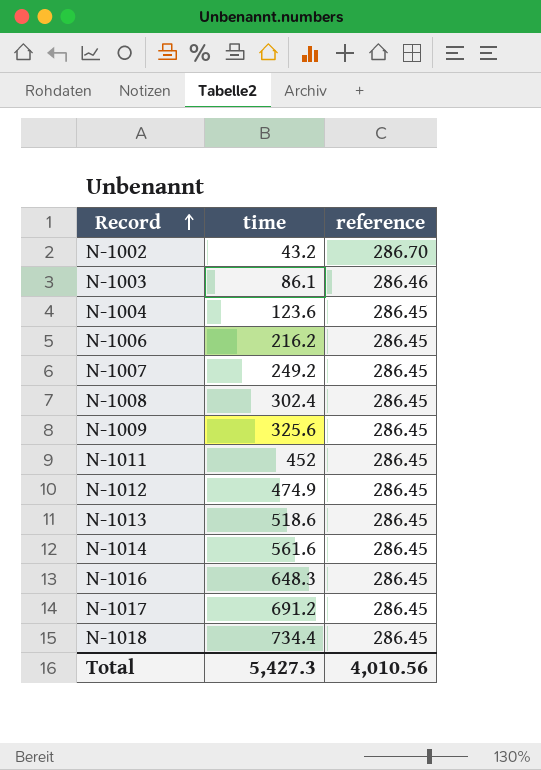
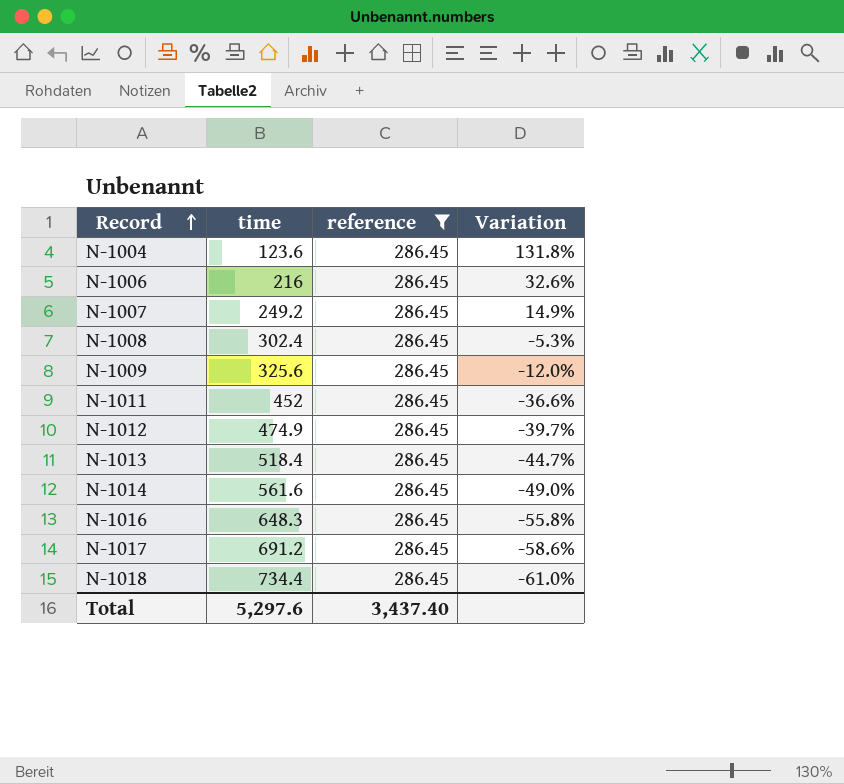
filter: none -> reference = 286.45
column Variation | formula: none -> ([reference] - [time]) / [time]
N-1006 | time: 216.2 -> 216
N-1013 | time: 518.6 -> 518.4
Total | time: 5,427.3 -> 5,297.6
Total | reference: 4,010.56 -> 3,437.40

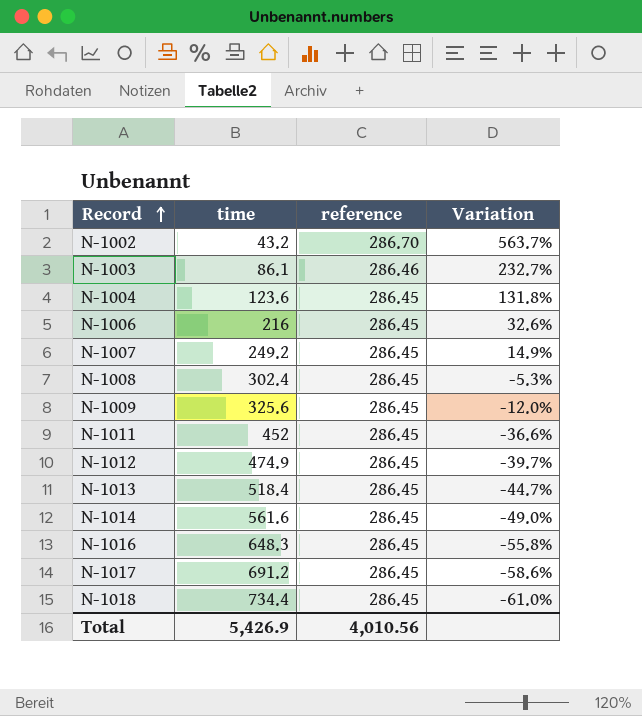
filter: reference = 286.45 -> none
Total | time: 5,297.6 -> 5,426.9
Total | reference: 3,437.40 -> 4,010.56

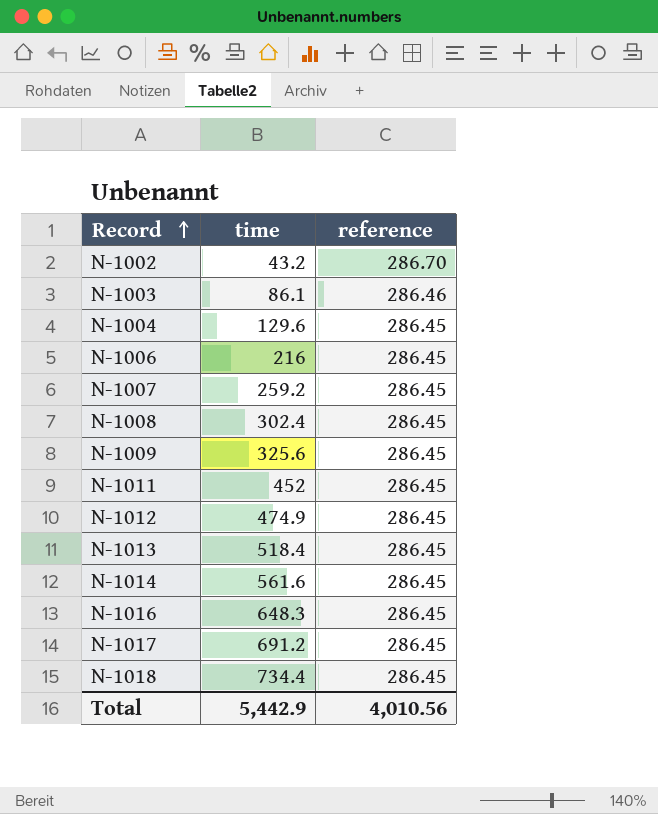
column Variation | formula: ([reference] - [time]) / [time] -> none
N-1004 | time: 123.6 -> 129.6
N-1007 | time: 249.2 -> 259.2
Total | time: 5,426.9 -> 5,442.9

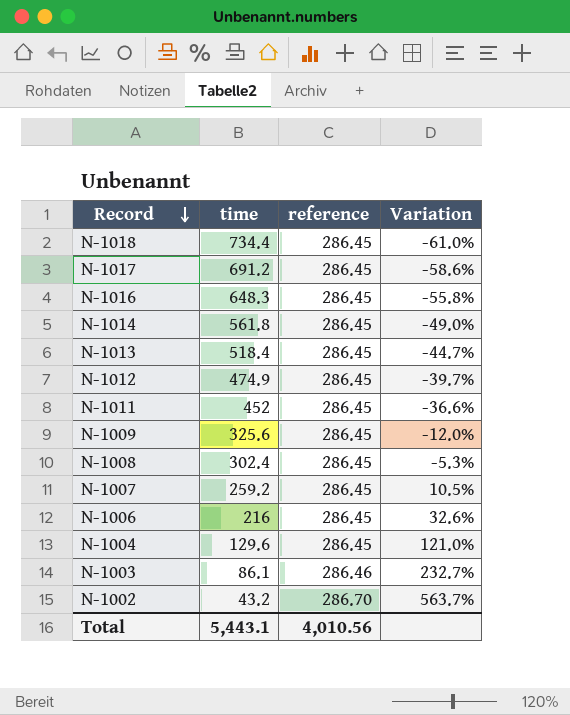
row order: Record ascending -> Record descending
column Variation | formula: none -> ([reference] - [time]) / [time]
N-1014 | time: 561.6 -> 561.8
Total | time: 5,442.9 -> 5,443.1

